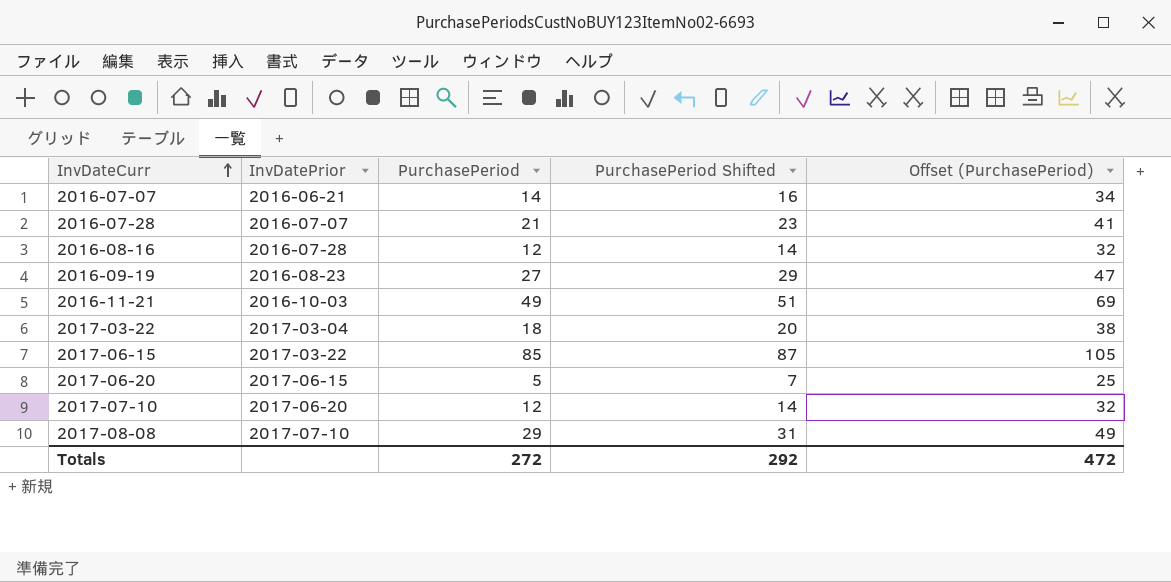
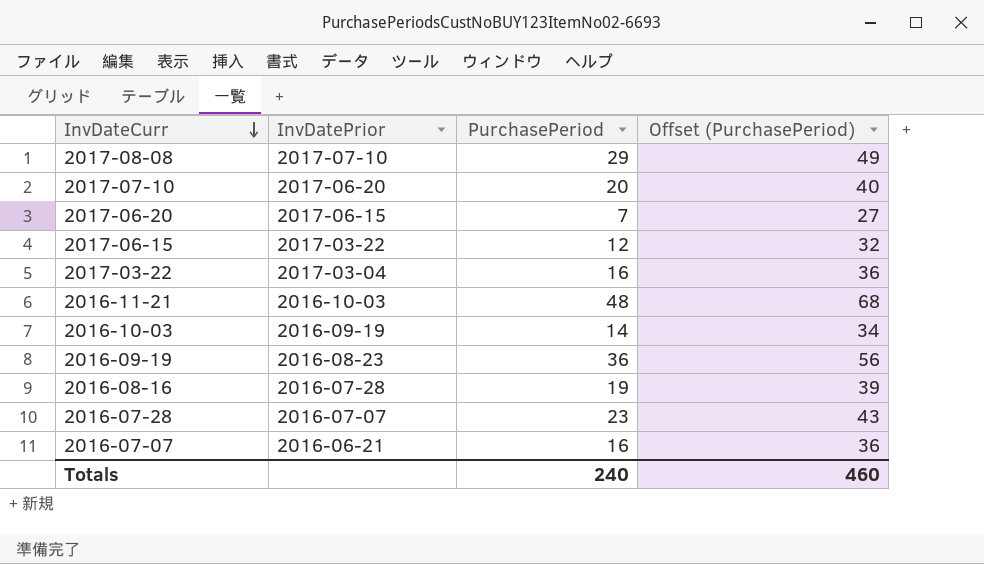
row order: InvDateCurr ascending -> InvDateCurr descending
column PurchasePeriod Shifted | formula: [PurchasePeriod] + 2 -> none
2017-07-10 | PurchasePeriod: 12 -> 20
2017-07-10 | Offset (PurchasePeriod): 32 -> 40
2017-06-20 | PurchasePeriod: 5 -> 7
2017-06-20 | Offset (PurchasePeriod): 25 -> 27
2017-06-15 | PurchasePeriod: 85 -> 12
2017-06-15 | Offset (PurchasePeriod): 105 -> 32
2017-03-22 | PurchasePeriod: 18 -> 16
2017-03-22 | Offset (PurchasePeriod): 38 -> 36
2016-11-21 | PurchasePeriod: 49 -> 48
2016-11-21 | Offset (PurchasePeriod): 69 -> 68
row 2016-10-03: none -> 2016-09-19 | 14 | 34
2016-09-19 | PurchasePeriod: 27 -> 36
2016-09-19 | Offset (PurchasePeriod): 47 -> 56
2016-08-16 | PurchasePeriod: 12 -> 19
2016-08-16 | Offset (PurchasePeriod): 32 -> 39
2016-07-28 | PurchasePeriod: 21 -> 23
2016-07-28 | Offset (PurchasePeriod): 41 -> 43
2016-07-07 | PurchasePeriod: 14 -> 16
2016-07-07 | Offset (PurchasePeriod): 34 -> 36
Totals | PurchasePeriod: 272 -> 240
Totals | Offset (PurchasePeriod): 472 -> 460

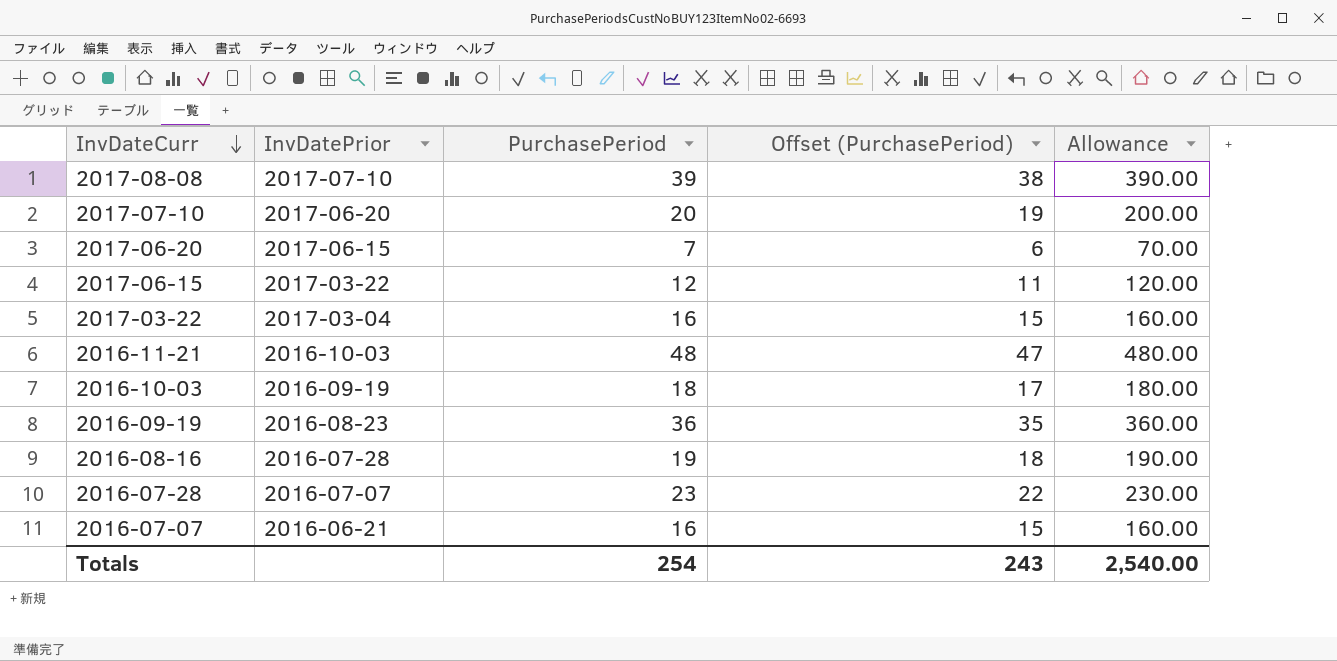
column Offset (PurchasePeriod) | formula: [PurchasePeriod] + 20 -> [PurchasePeriod] - 1
column Allowance | formula: none -> [PurchasePeriod] * 10
2017-08-08 | PurchasePeriod: 29 -> 39
2016-10-03 | PurchasePeriod: 14 -> 18
Totals | PurchasePeriod: 240 -> 254
Totals | Offset (PurchasePeriod): 460 -> 243

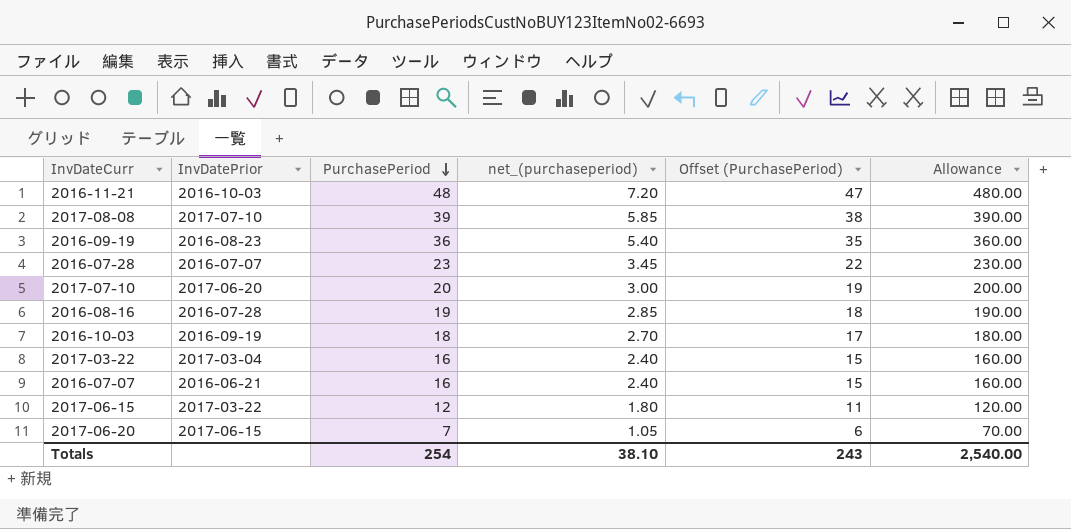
row order: InvDateCurr descending -> PurchasePeriod descending
column net_(purchaseperiod) | formula: none -> [PurchasePeriod] * 0.15

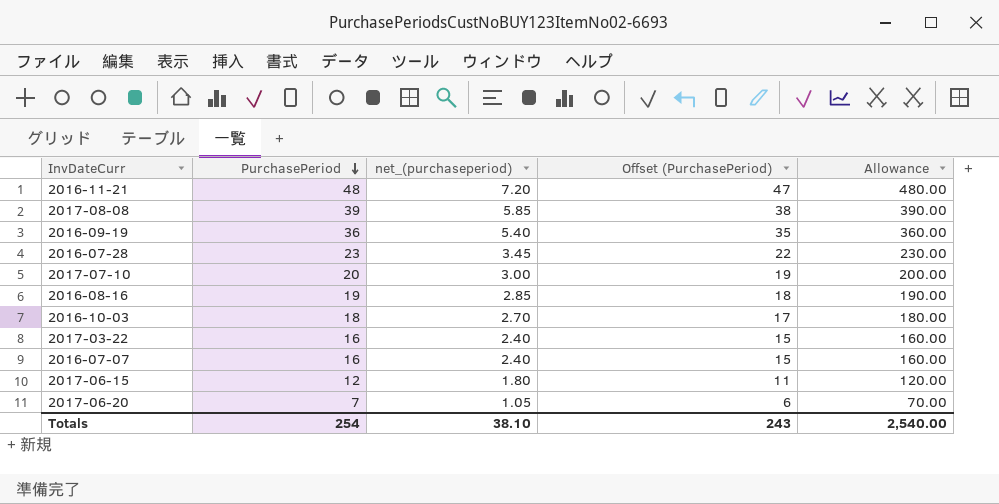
column InvDatePrior | position: 2 -> none

